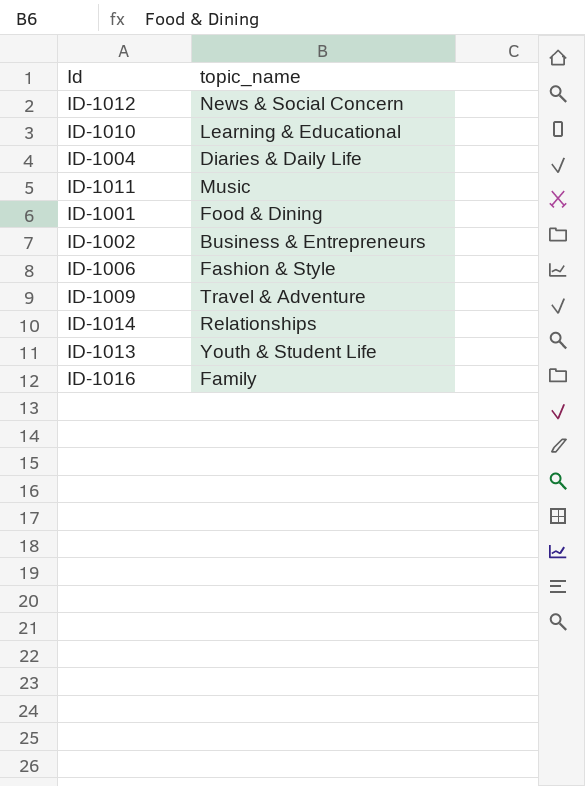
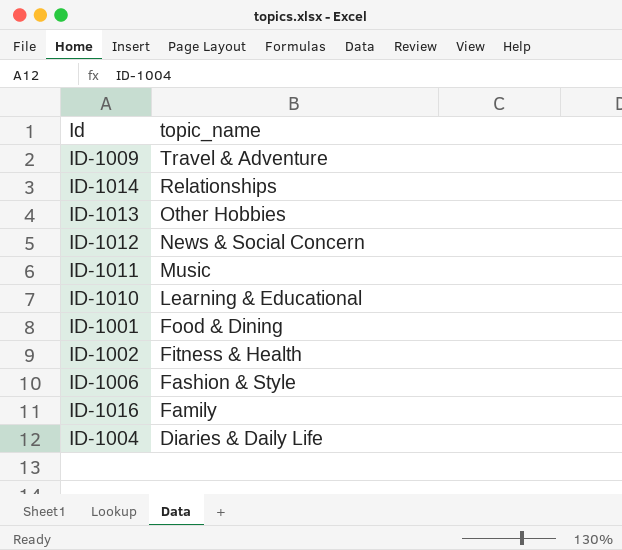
row order: none -> topic_name descending
ID-1013 | topic_name: Youth & Student Life -> Other Hobbies
ID-1002 | topic_name: Business & Entrepreneurs -> Fitness & Health

